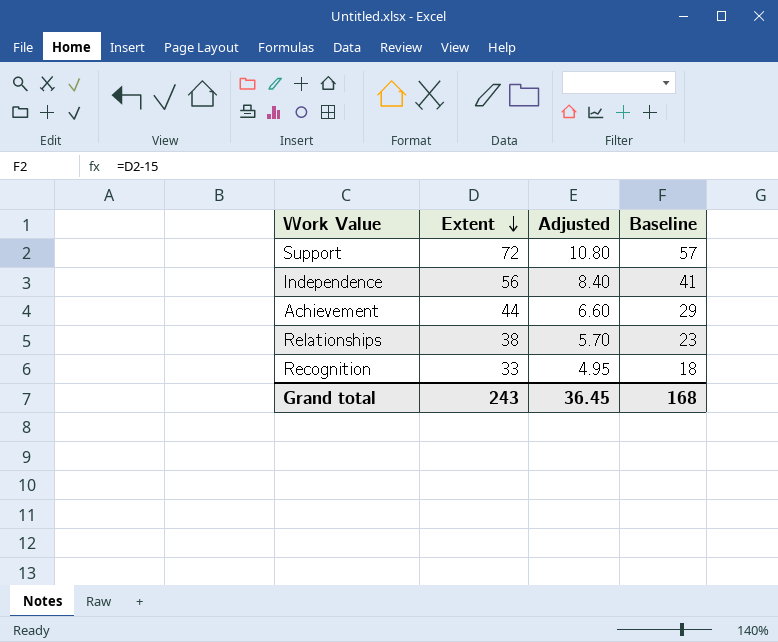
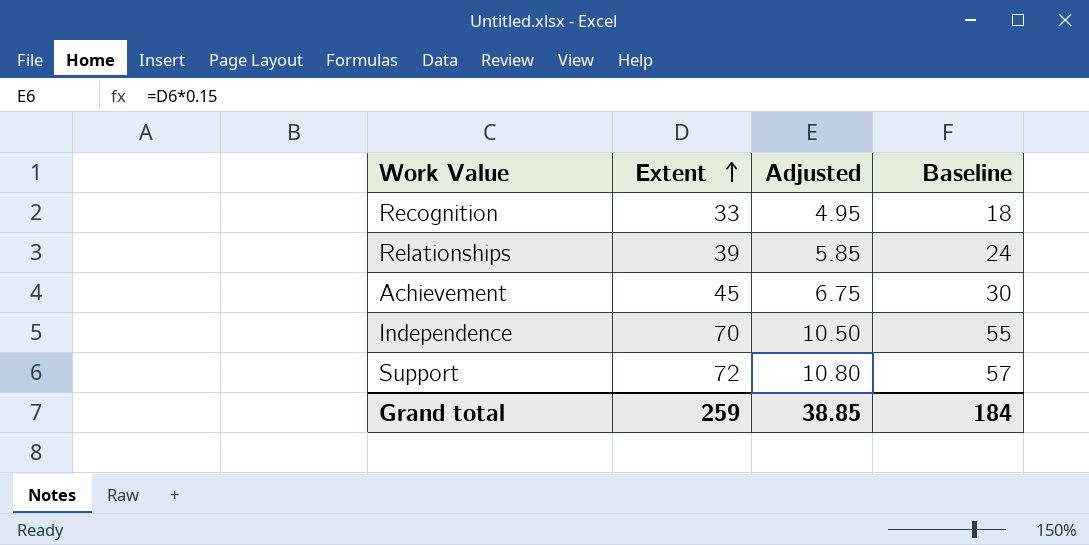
row order: Extent descending -> Extent ascending
Relationships | Extent: 38 -> 39
Relationships | Adjusted: 5.70 -> 5.85
Relationships | Baseline: 23 -> 24
Achievement | Extent: 44 -> 45
Achievement | Adjusted: 6.60 -> 6.75
Achievement | Baseline: 29 -> 30
Independence | Extent: 56 -> 70
Independence | Adjusted: 8.40 -> 10.50
Independence | Baseline: 41 -> 55
Grand total | Extent: 243 -> 259
Grand total | Adjusted: 36.45 -> 38.85
Grand total | Baseline: 168 -> 184

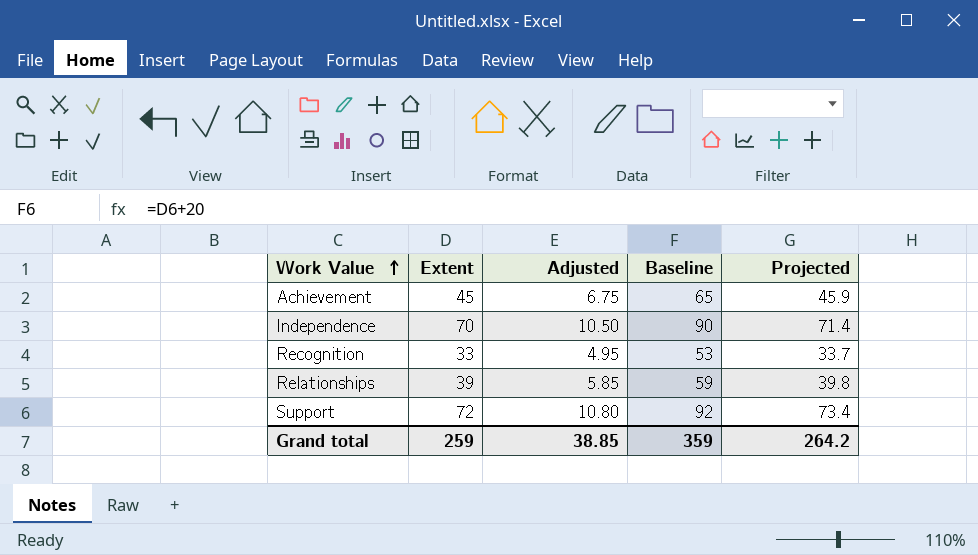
row order: Extent ascending -> Work Value ascending
column Baseline | formula: [Extent] - 15 -> [Extent] + 20
column Projected | formula: none -> [Extent] * 1.02
Grand total | Baseline: 184 -> 359

